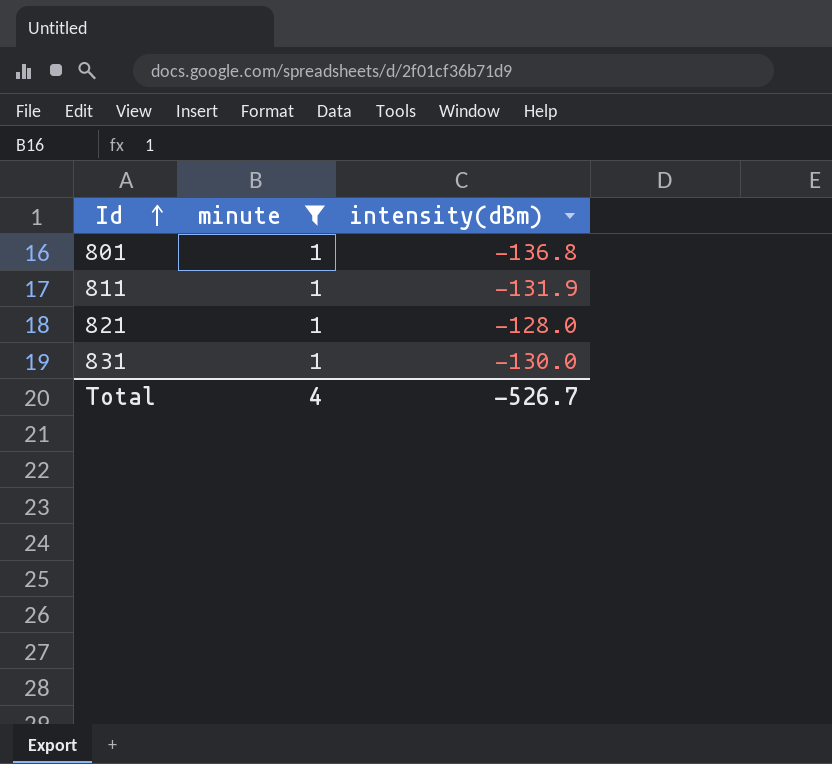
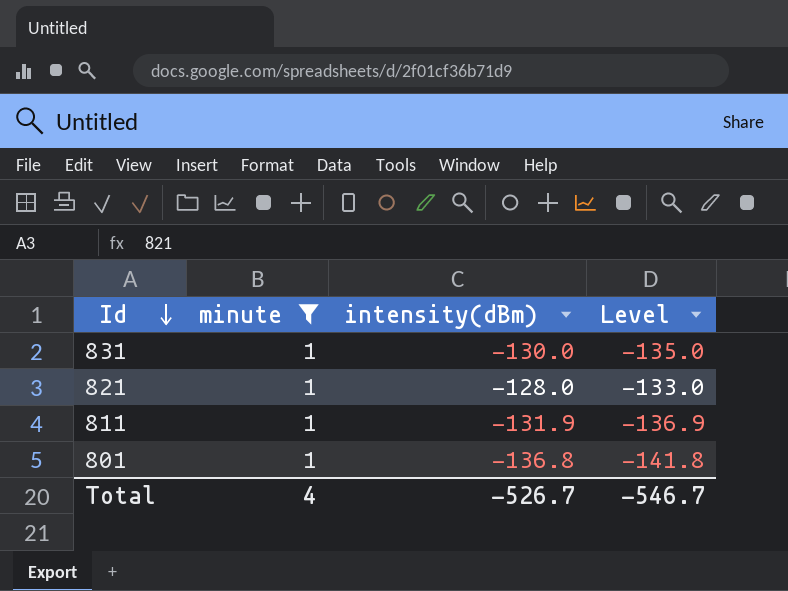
row order: Id ascending -> Id descending
column Level | formula: none -> [intensity(dBm)] - 5

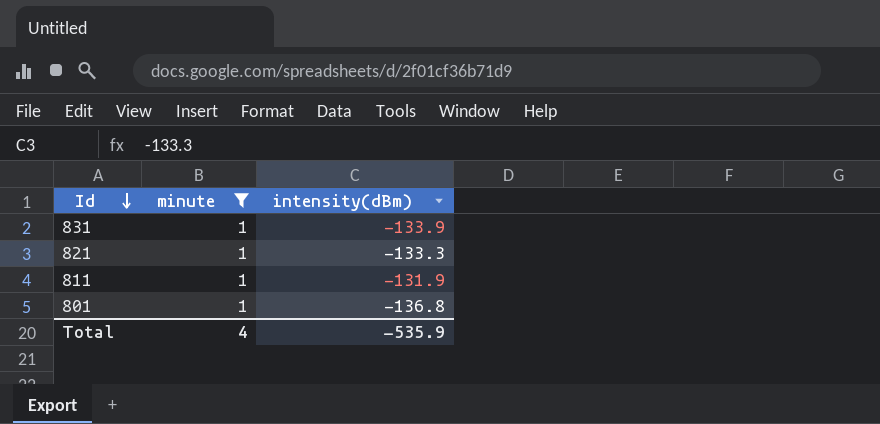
column Level | formula: [intensity(dBm)] - 5 -> none
831 | intensity(dBm): -130.0 -> -133.9
821 | intensity(dBm): -128.0 -> -133.3
Total | intensity(dBm): -526.7 -> -535.9

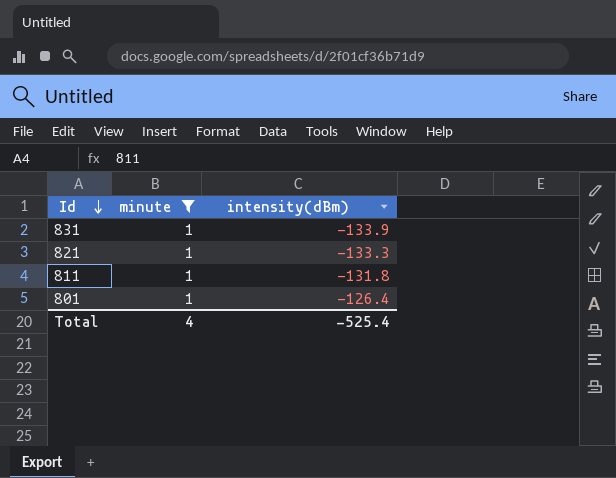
811 | intensity(dBm): -131.9 -> -131.8
801 | intensity(dBm): -136.8 -> -126.4
Total | intensity(dBm): -535.9 -> -525.4

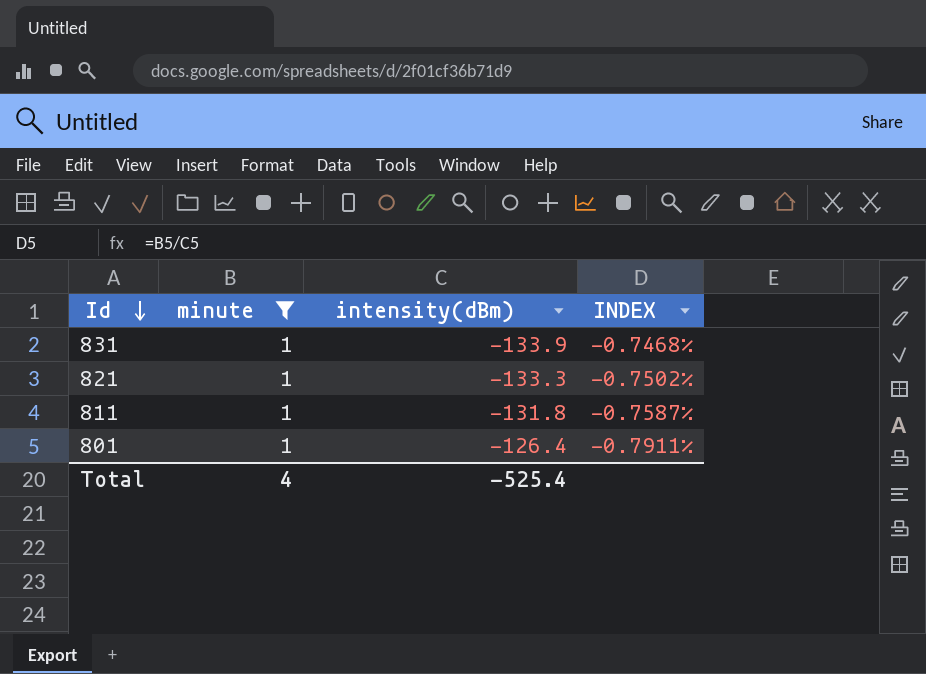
column INDEX | formula: none -> [minute] / [intensity(dBm)]

